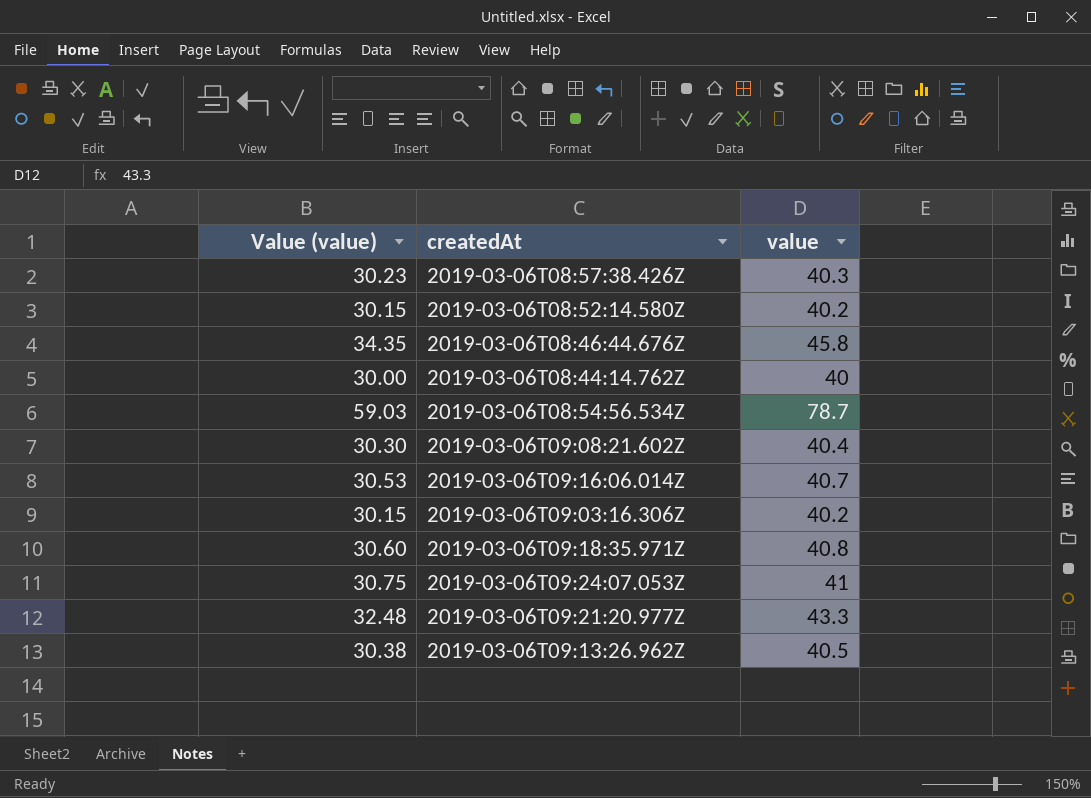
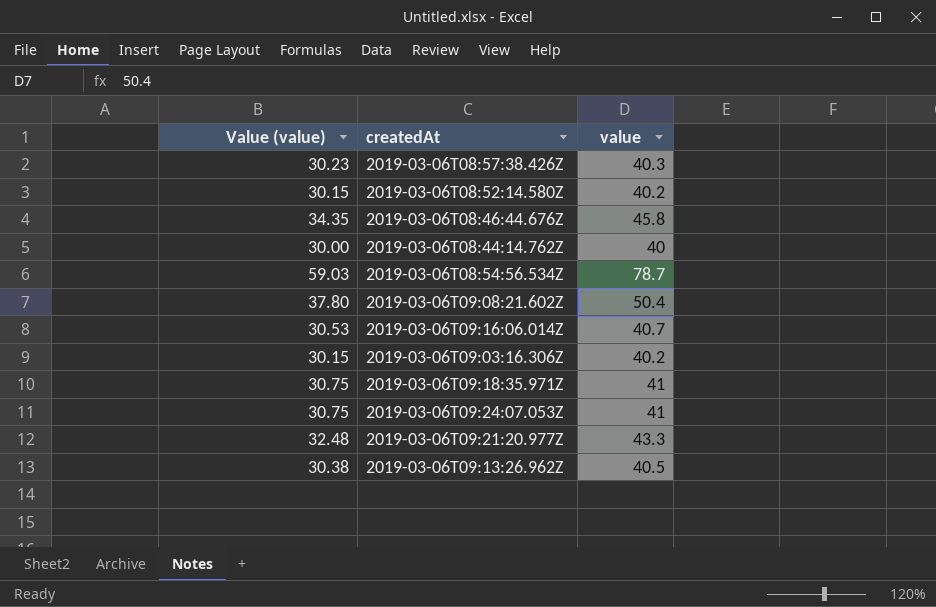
2019-03-06T09:08:21.602Z | Value (value): 30.30 -> 37.80
2019-03-06T09:08:21.602Z | value: 40.4 -> 50.4
2019-03-06T09:18:35.971Z | Value (value): 30.60 -> 30.75
2019-03-06T09:18:35.971Z | value: 40.8 -> 41

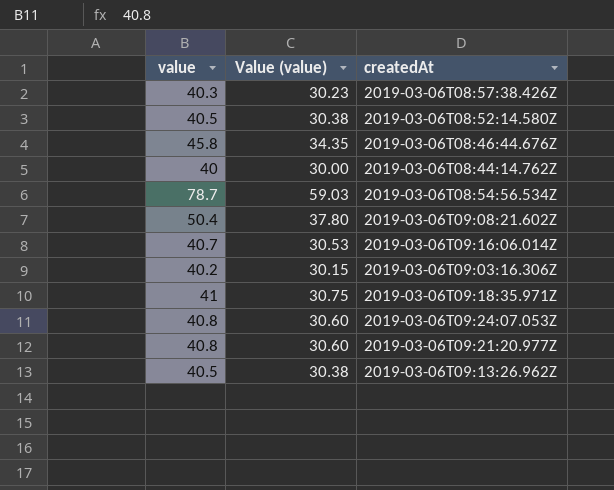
column value | position: 3 -> 1
2019-03-06T08:52:14.580Z | value: 40.2 -> 40.5
2019-03-06T08:52:14.580Z | Value (value): 30.15 -> 30.38
2019-03-06T09:24:07.053Z | value: 41 -> 40.8
2019-03-06T09:24:07.053Z | Value (value): 30.75 -> 30.60
2019-03-06T09:21:20.977Z | value: 43.3 -> 40.8
2019-03-06T09:21:20.977Z | Value (value): 32.48 -> 30.60

